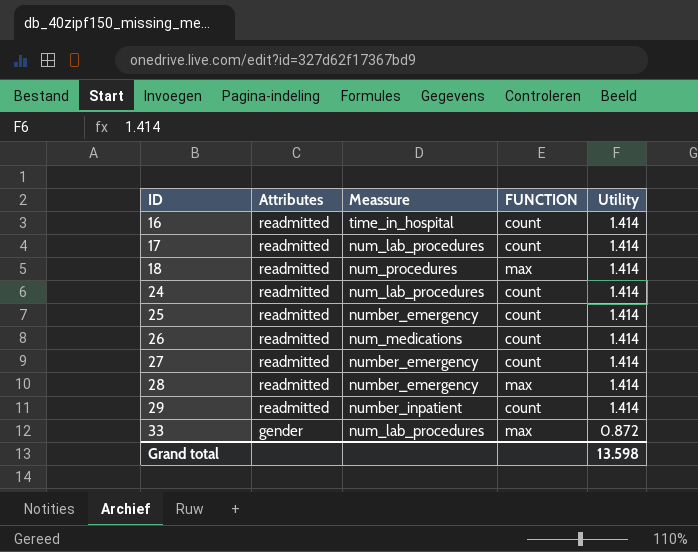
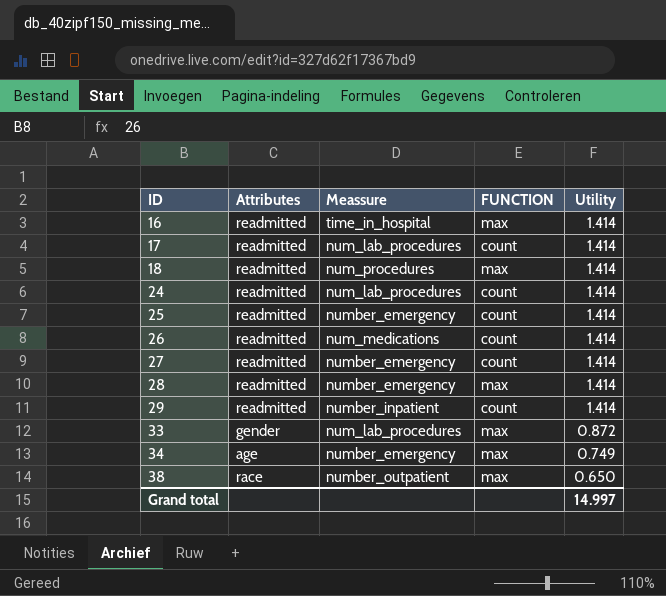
16 | FUNCTION: count -> max
row 34: none -> age | number_emergency | max | 0.749
row 38: none -> race | number_outpatient | max | 0.650
Grand total | Utility: 13.598 -> 14.997

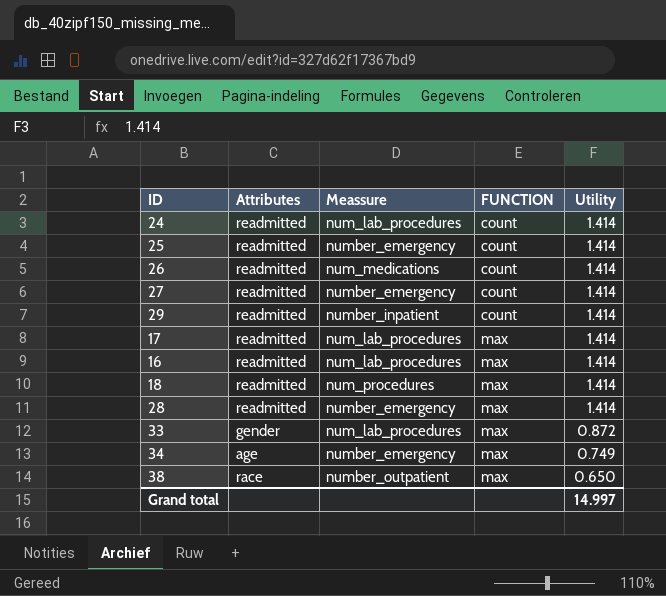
row order: ID ascending -> FUNCTION ascending
17 | FUNCTION: count -> max
16 | Meassure: time_in_hospital -> num_lab_procedures

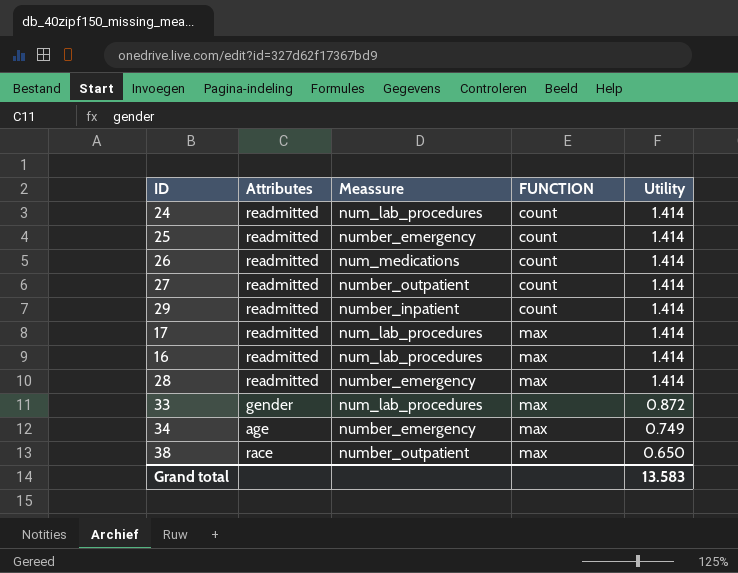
row 18: readmitted | num_procedures | max | 1.414 -> none
27 | Meassure: number_emergency -> number_outpatient
Grand total | Utility: 14.997 -> 13.583

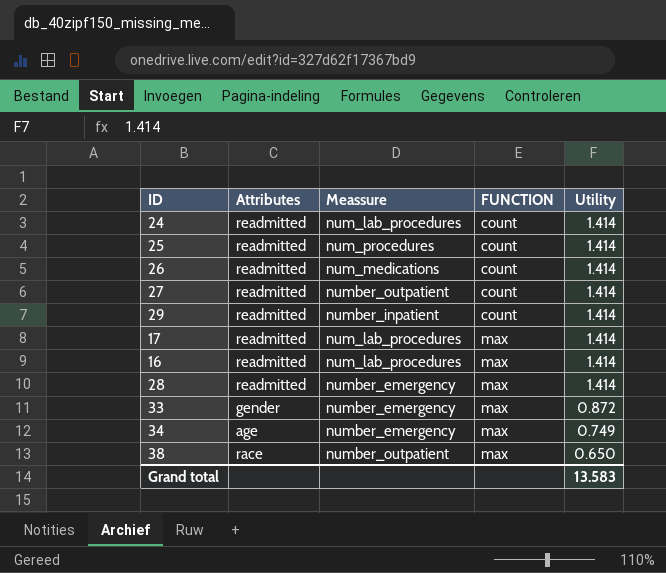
25 | Meassure: number_emergency -> num_procedures
33 | Meassure: num_lab_procedures -> number_emergency

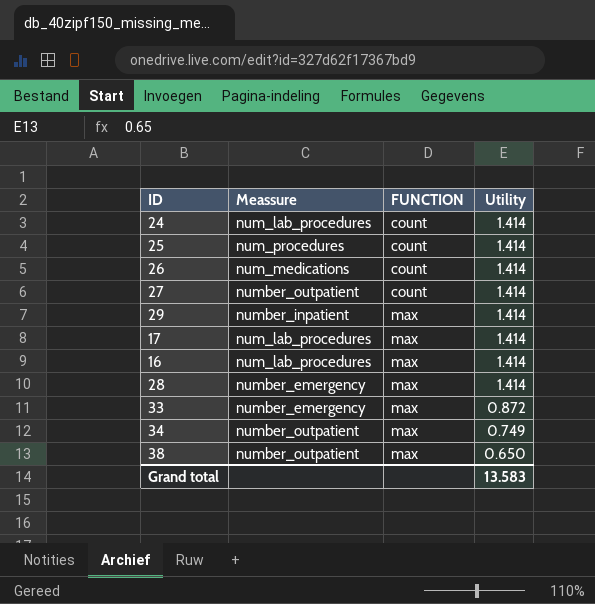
column Attributes | position: 2 -> none
29 | FUNCTION: count -> max
34 | Meassure: number_emergency -> number_outpatient

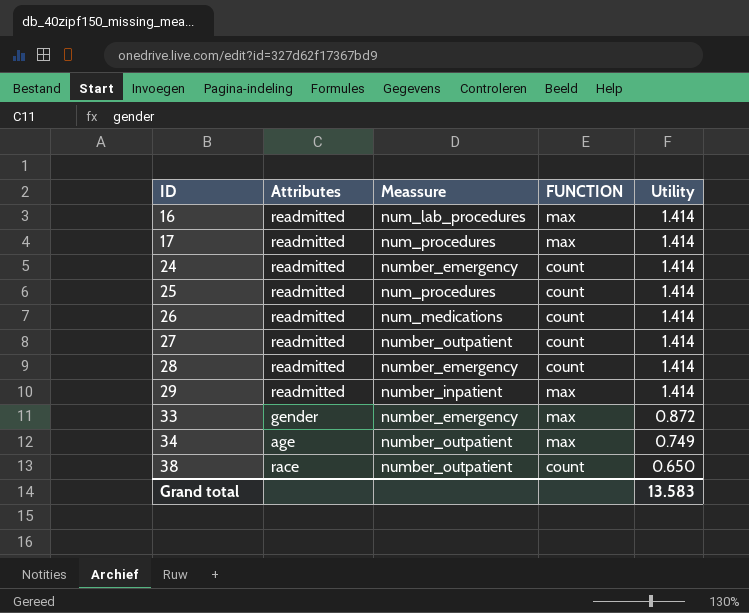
row order: FUNCTION ascending -> ID ascending
column Attributes | position: none -> 2
17 | Meassure: num_lab_procedures -> num_procedures
24 | Meassure: num_lab_procedures -> number_emergency
28 | FUNCTION: max -> count
38 | FUNCTION: max -> count

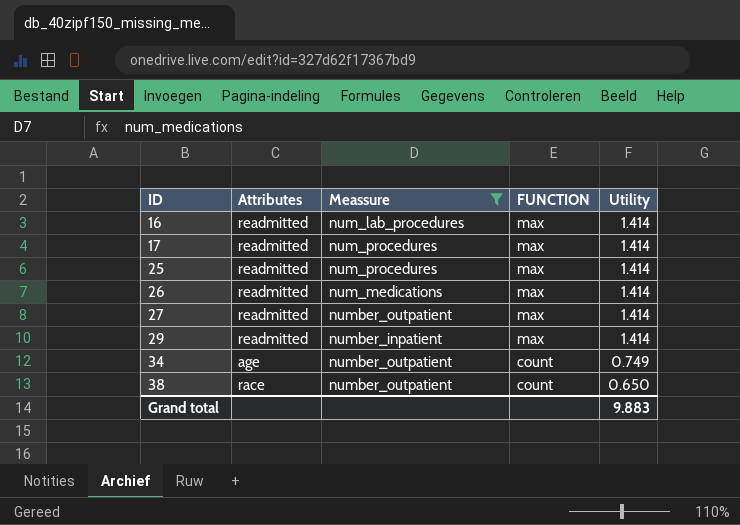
filter: none -> Meassure != number_emergency
25 | FUNCTION: count -> max
26 | FUNCTION: count -> max
27 | FUNCTION: count -> max
34 | FUNCTION: max -> count
Grand total | Utility: 13.583 -> 9.883

